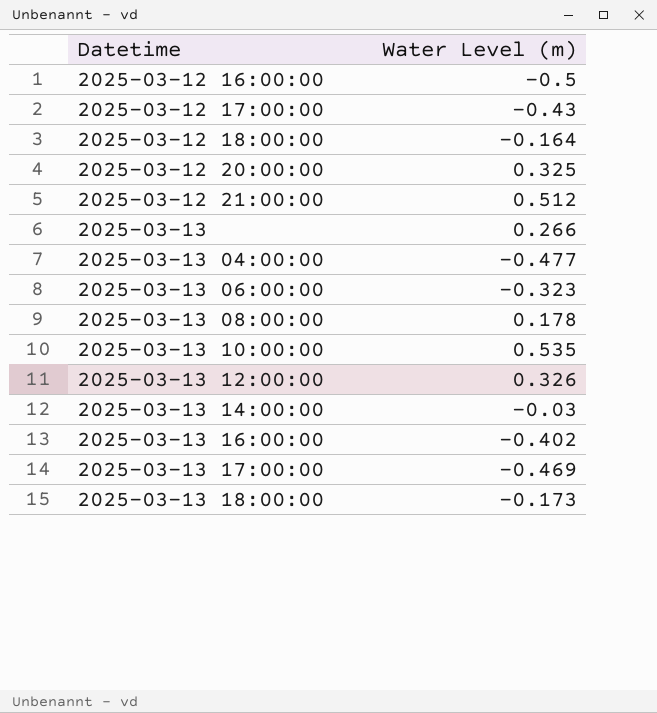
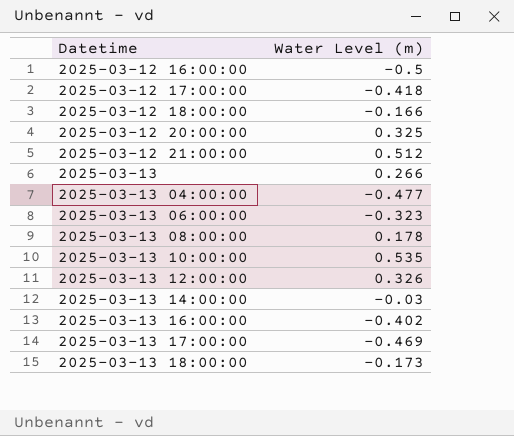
2025-03-12 17:00:00 | Water Level (m): -0.43 -> -0.418
2025-03-12 18:00:00 | Water Level (m): -0.164 -> -0.166

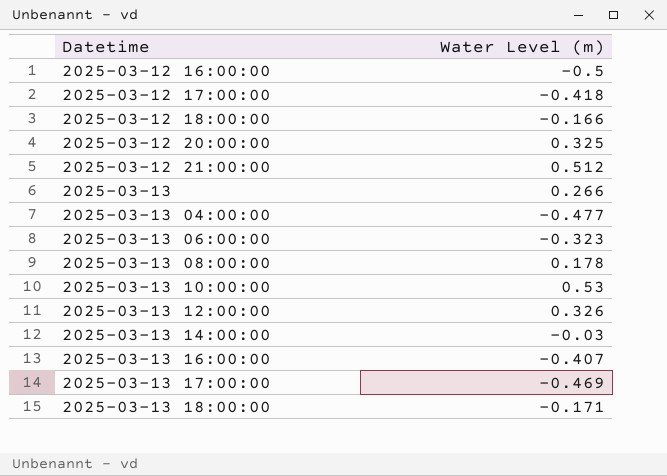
2025-03-13 10:00:00 | Water Level (m): 0.535 -> 0.53
2025-03-13 16:00:00 | Water Level (m): -0.402 -> -0.407
2025-03-13 18:00:00 | Water Level (m): -0.173 -> -0.171

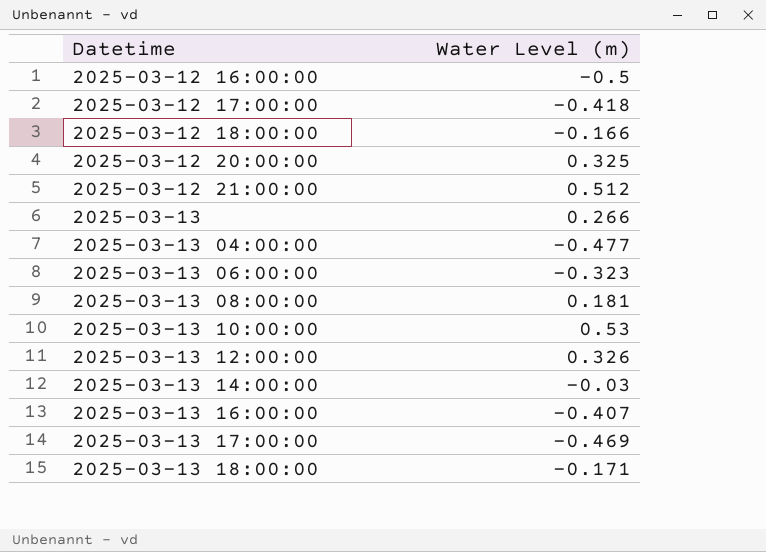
2025-03-13 08:00:00 | Water Level (m): 0.178 -> 0.181

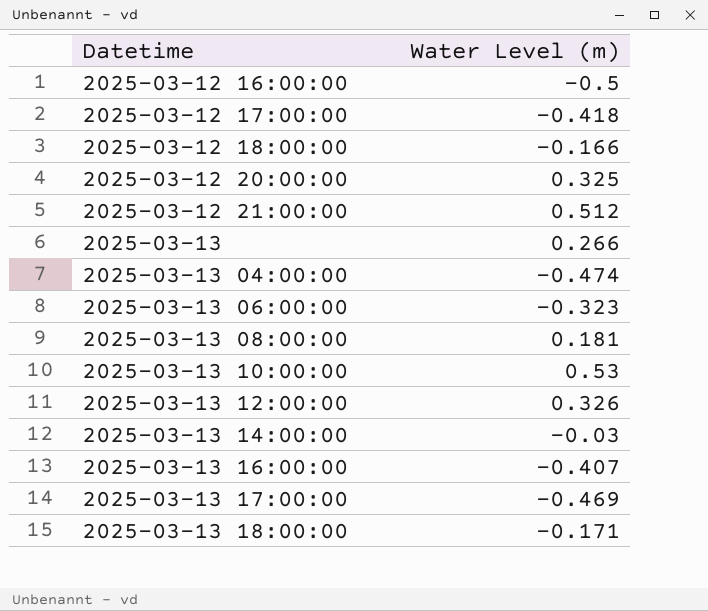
2025-03-13 04:00:00 | Water Level (m): -0.477 -> -0.474

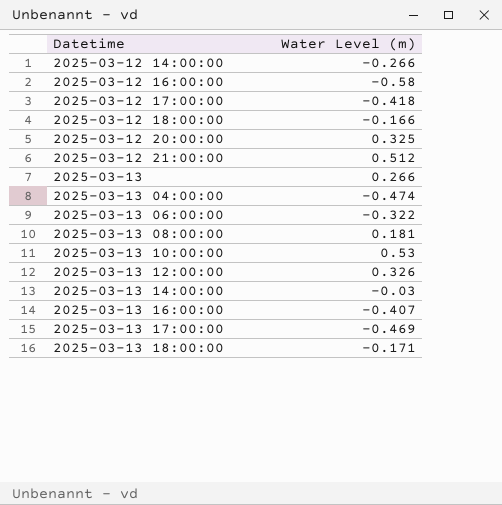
row 2025-03-12 14:00:00: none -> -0.266
2025-03-12 16:00:00 | Water Level (m): -0.5 -> -0.58
2025-03-13 06:00:00 | Water Level (m): -0.323 -> -0.322

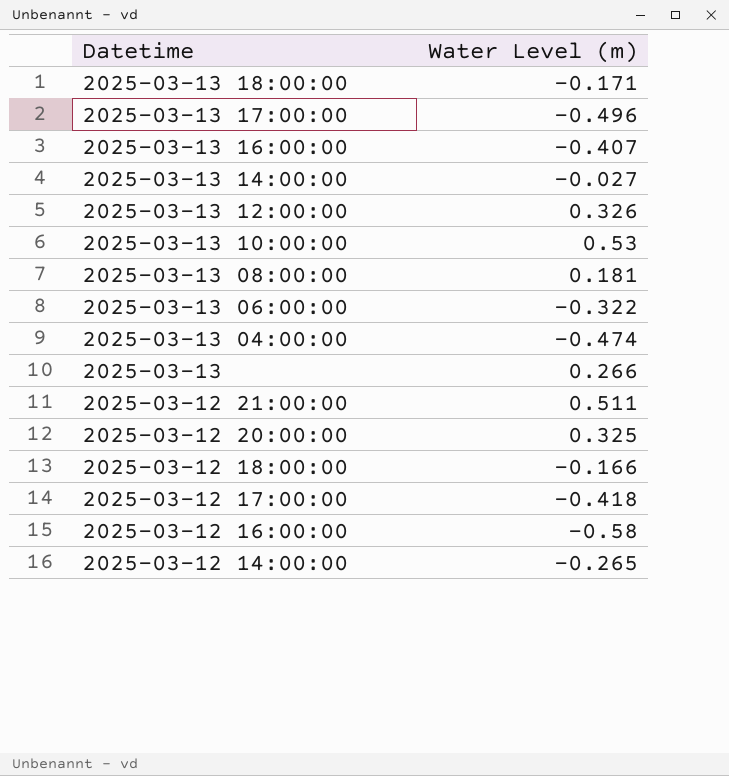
row order: Datetime ascending -> Datetime descending
2025-03-13 17:00:00 | Water Level (m): -0.469 -> -0.496
2025-03-13 14:00:00 | Water Level (m): -0.03 -> -0.027
2025-03-12 21:00:00 | Water Level (m): 0.512 -> 0.511
2025-03-12 14:00:00 | Water Level (m): -0.266 -> -0.265

